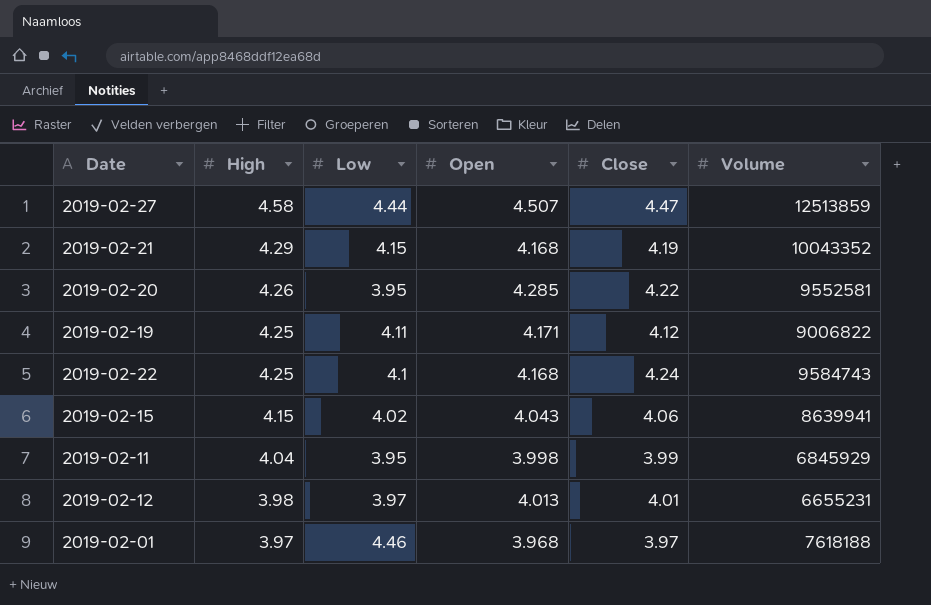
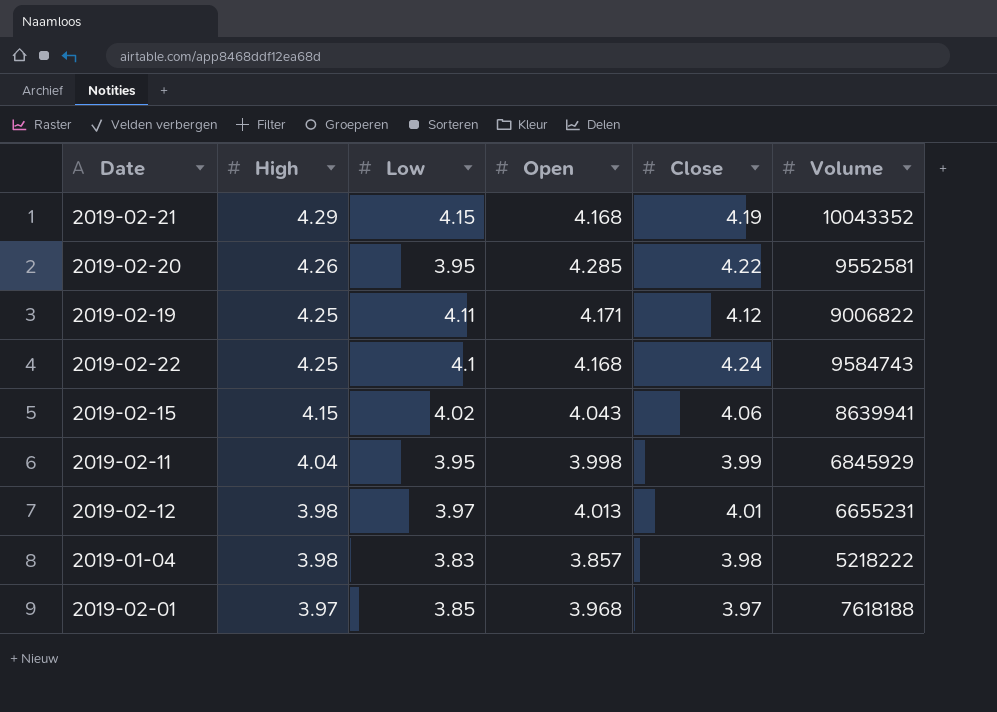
row 2019-02-27: 4.58 | 4.44 | 4.507 | 4.47 | 12513859 -> none
row 2019-01-04: none -> 3.98 | 3.83 | 3.857 | 3.98 | 5218222
2019-02-01 | Low: 4.46 -> 3.85

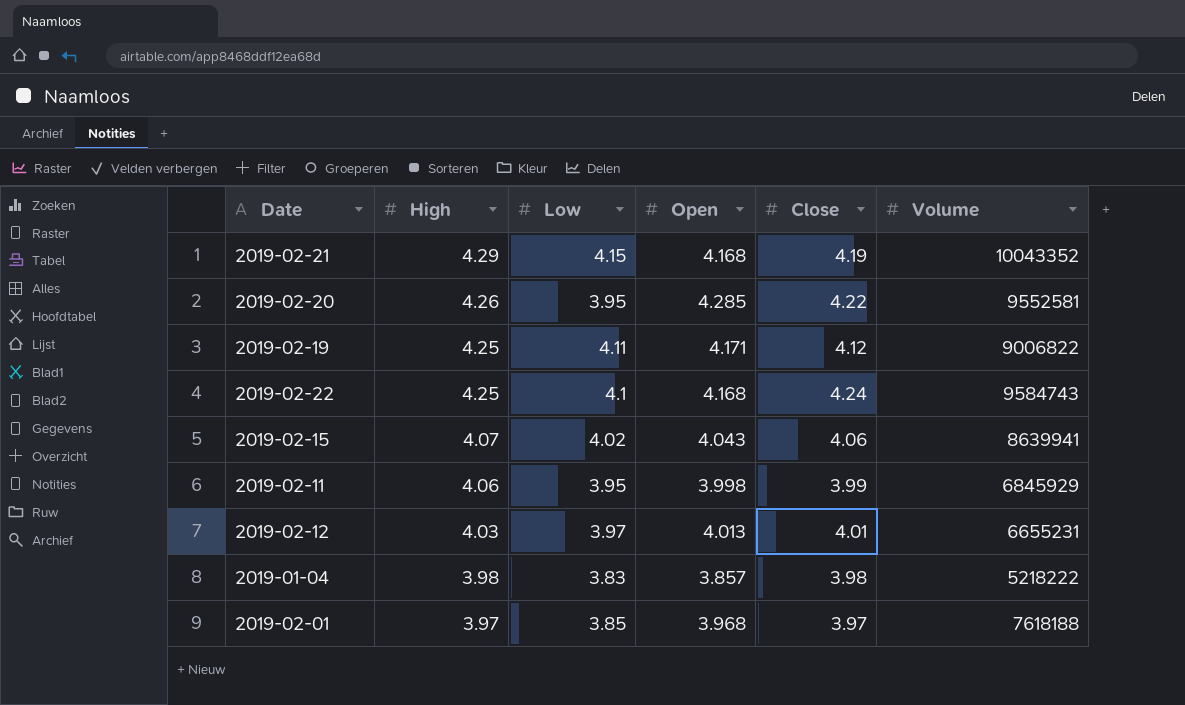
2019-02-15 | High: 4.15 -> 4.07
2019-02-11 | High: 4.04 -> 4.06
2019-02-12 | High: 3.98 -> 4.03

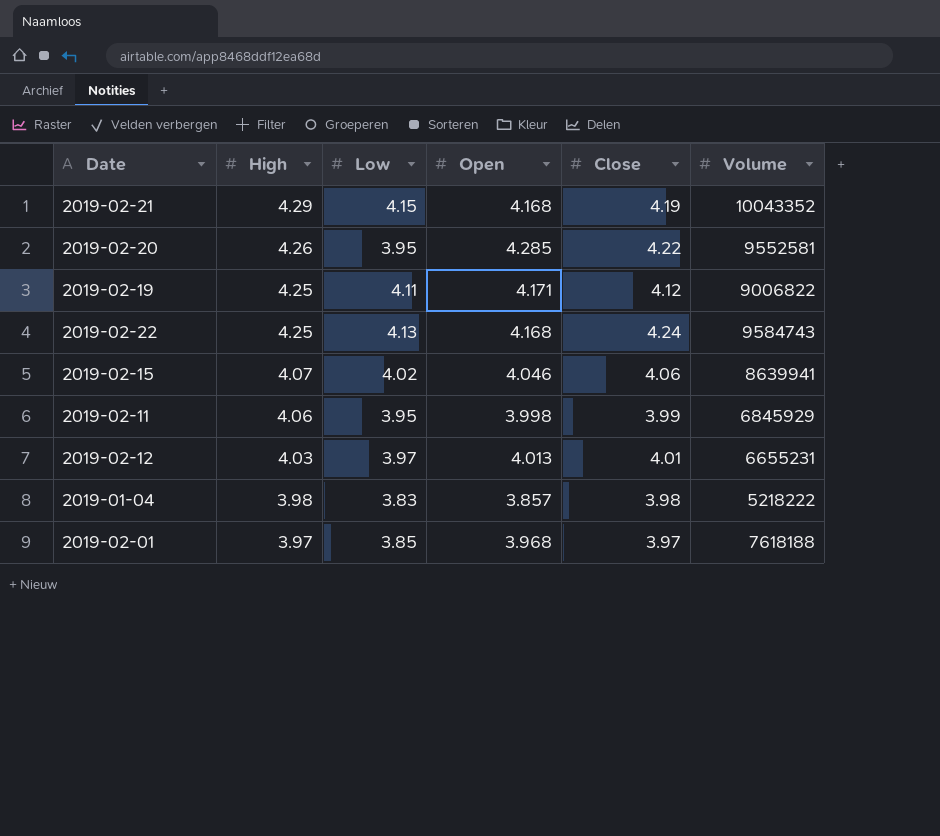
2019-02-22 | Low: 4.1 -> 4.13
2019-02-15 | Open: 4.043 -> 4.046

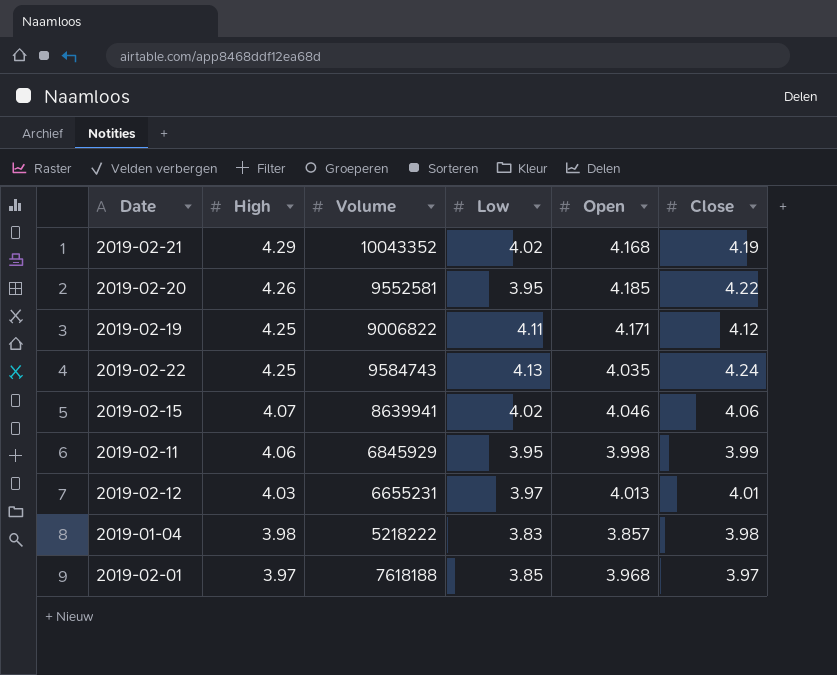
column Volume | position: 6 -> 3
2019-02-21 | Low: 4.15 -> 4.02
2019-02-20 | Open: 4.285 -> 4.185
2019-02-22 | Open: 4.168 -> 4.035

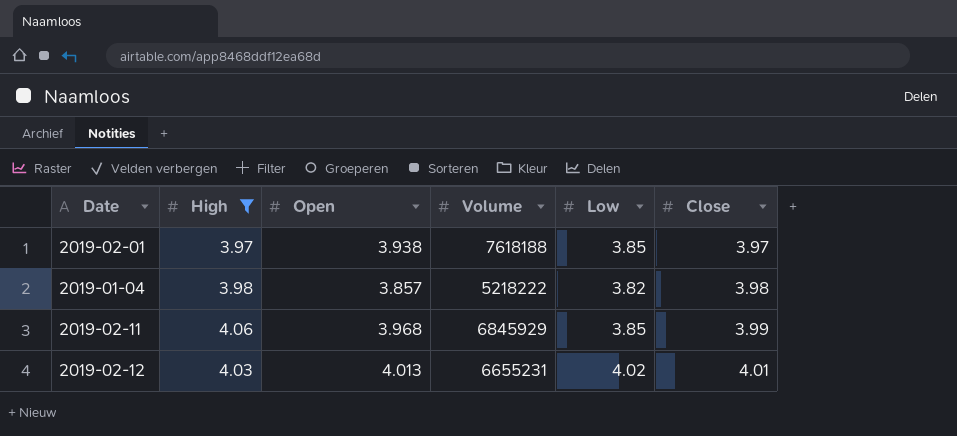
filter: none -> High <= 4.06
row order: High descending -> Close ascending
column Open | position: 5 -> 3
2019-02-01 | Open: 3.968 -> 3.938
2019-01-04 | Low: 3.83 -> 3.82
2019-02-11 | Open: 3.998 -> 3.968
2019-02-11 | Low: 3.95 -> 3.85
2019-02-12 | Low: 3.97 -> 4.02

